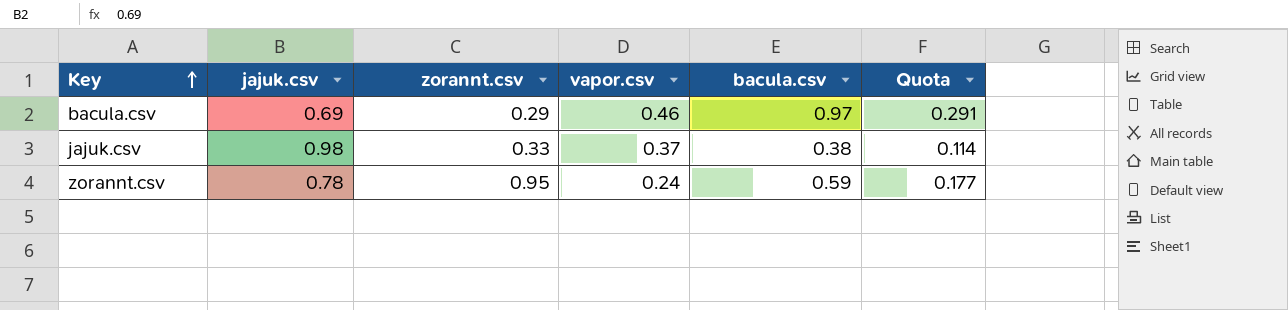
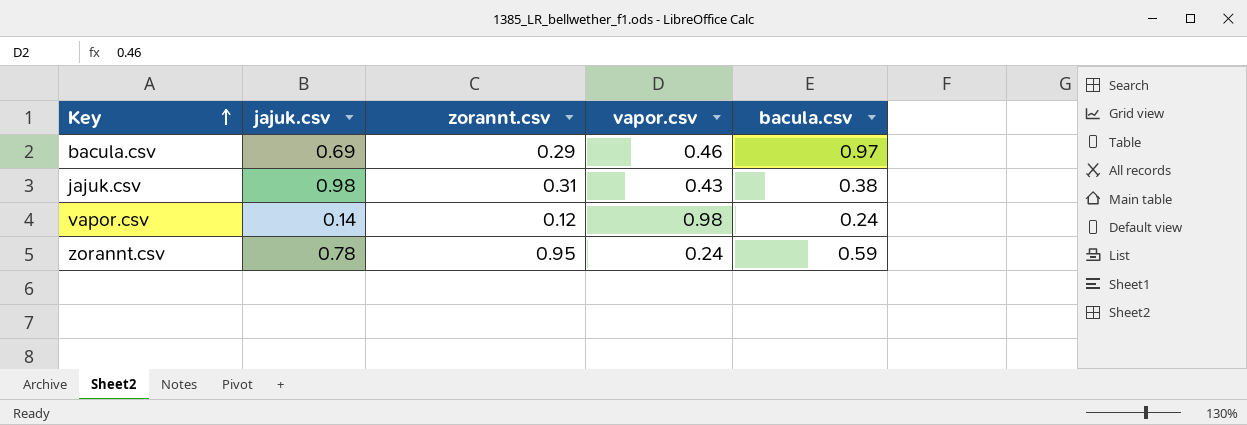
column Quota | formula: [bacula.csv] * 0.3 -> none
jajuk.csv | zorannt.csv: 0.33 -> 0.31
jajuk.csv | vapor.csv: 0.37 -> 0.43
row vapor.csv: none -> 0.14 | 0.12 | 0.98 | 0.24

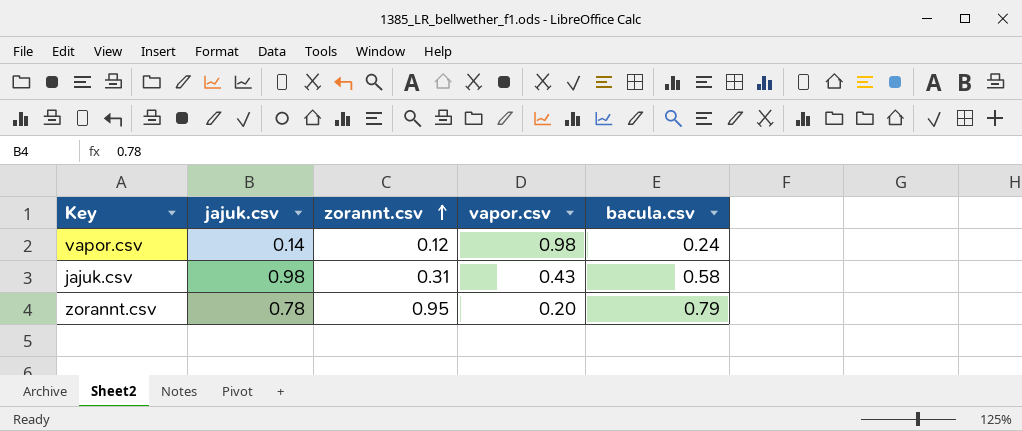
row order: Key ascending -> zorannt.csv ascending
row bacula.csv: 0.69 | 0.29 | 0.46 | 0.97 -> none
jajuk.csv | bacula.csv: 0.38 -> 0.58
zorannt.csv | vapor.csv: 0.24 -> 0.20
zorannt.csv | bacula.csv: 0.59 -> 0.79

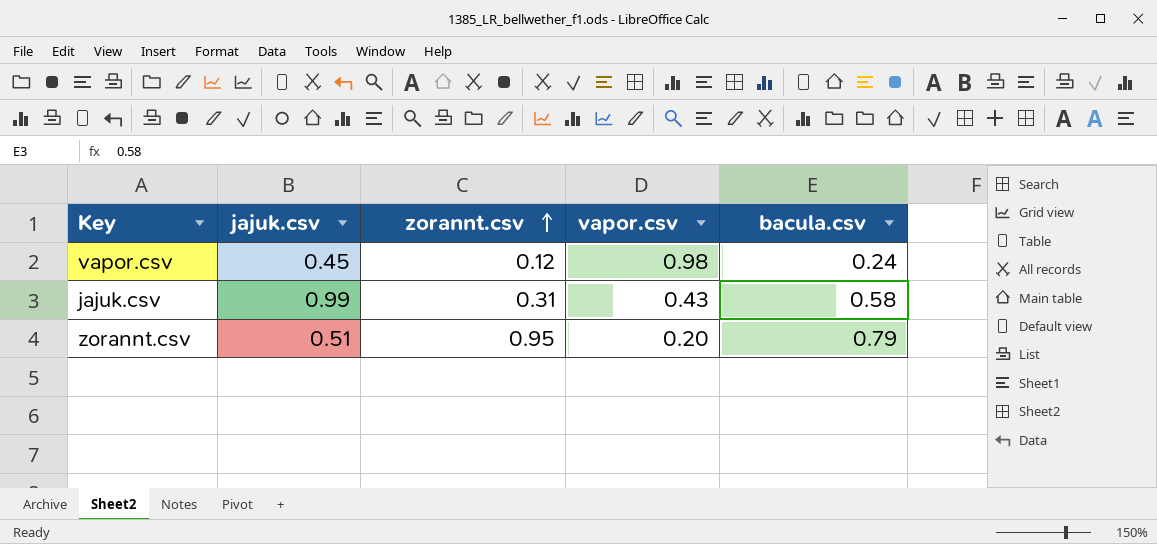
vapor.csv | jajuk.csv: 0.14 -> 0.45
jajuk.csv | jajuk.csv: 0.98 -> 0.99
zorannt.csv | jajuk.csv: 0.78 -> 0.51

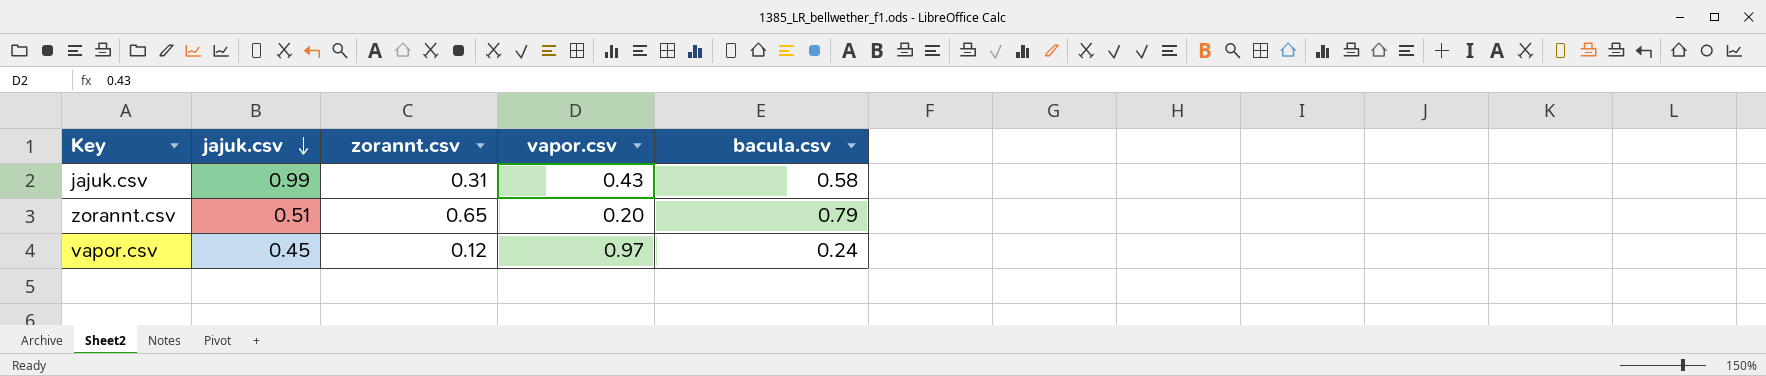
row order: zorannt.csv ascending -> jajuk.csv descending
zorannt.csv | zorannt.csv: 0.95 -> 0.65
vapor.csv | vapor.csv: 0.98 -> 0.97

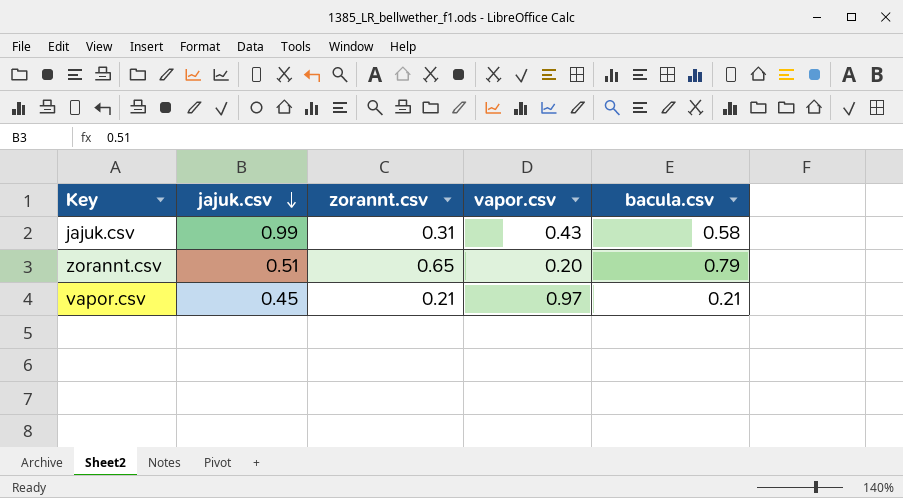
vapor.csv | zorannt.csv: 0.12 -> 0.21
vapor.csv | bacula.csv: 0.24 -> 0.21

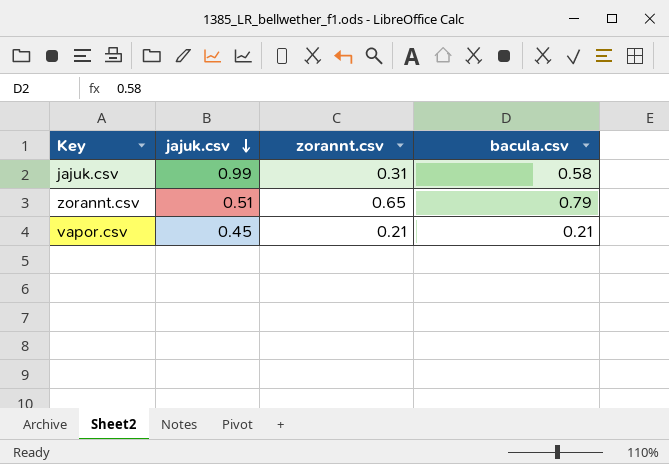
column vapor.csv | position: 4 -> none

